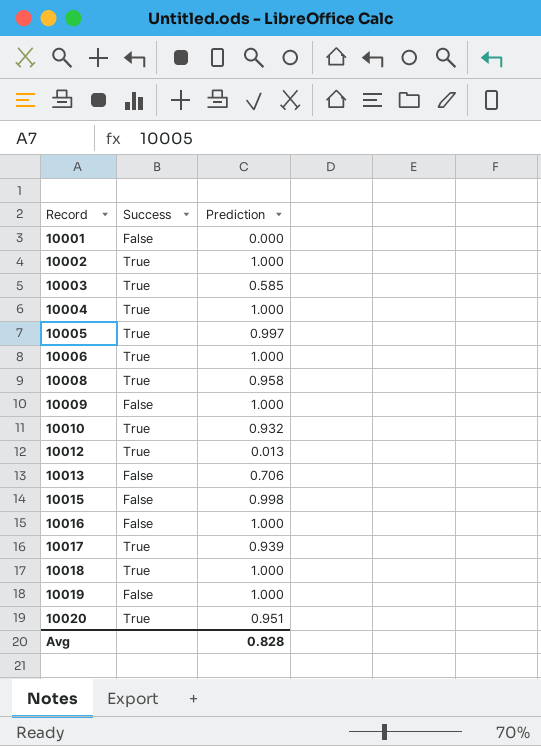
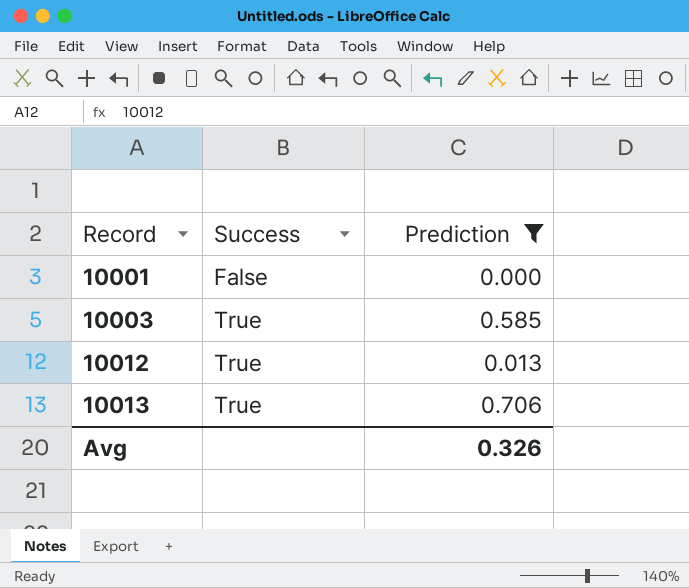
filter: none -> Prediction <= 0.706
10013 | Success: False -> True
Avg | Prediction: 0.828 -> 0.326

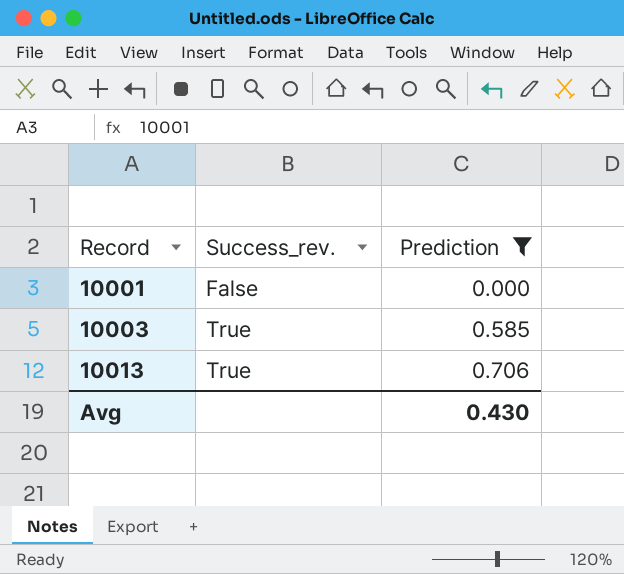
column name: Success -> Success_rev.
row 10012: True | 0.013 -> none
Avg | Prediction: 0.326 -> 0.430

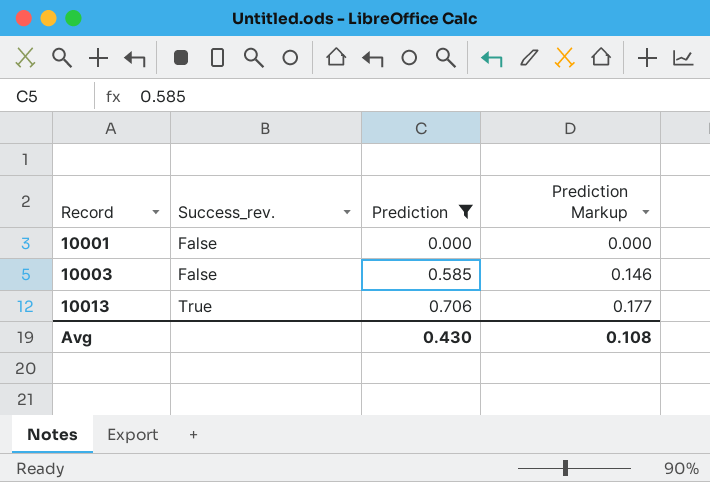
column Prediction Markup | formula: none -> [Prediction] * 0.25
10003 | Success_rev.: True -> False

